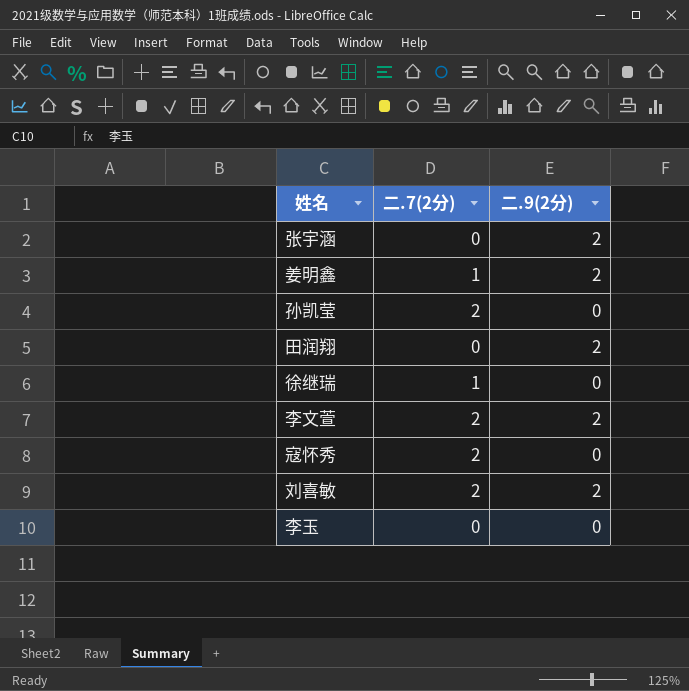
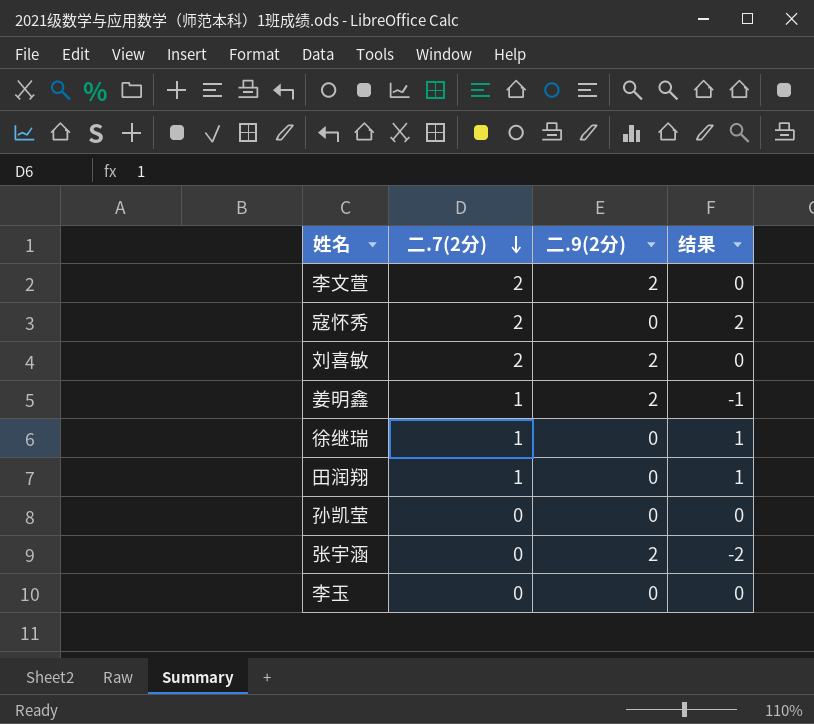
row order: none -> 二.7(2分) descending
column 结果 | formula: none -> [二.7(2分)] - [二.9(2分)]
田润翔 | 二.7(2分): 0 -> 1
田润翔 | 二.9(2分): 2 -> 0
孙凯莹 | 二.7(2分): 2 -> 0

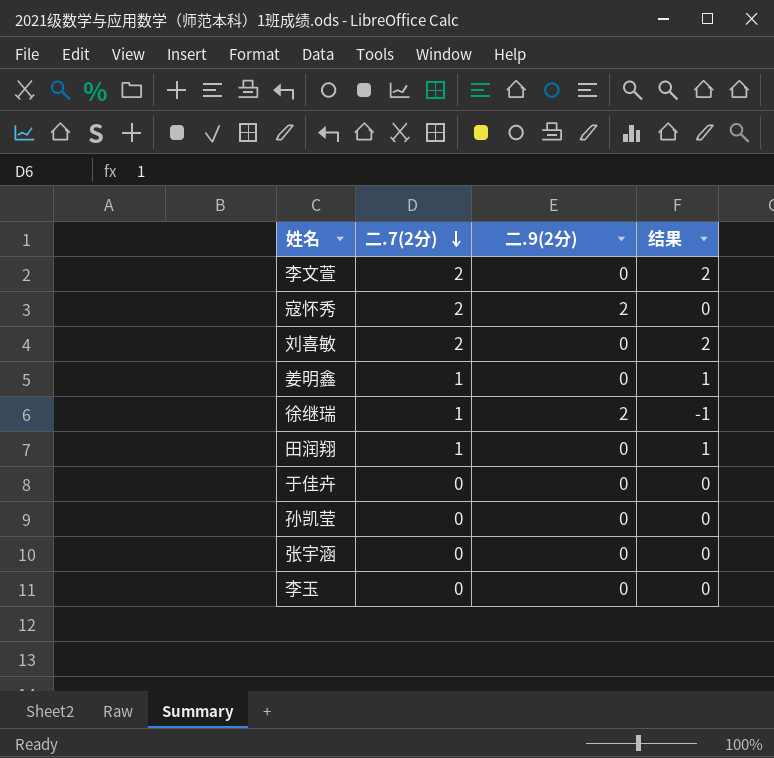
李文萱 | 二.9(2分): 2 -> 0
李文萱 | 结果: 0 -> 2
寇怀秀 | 二.9(2分): 0 -> 2
寇怀秀 | 结果: 2 -> 0
刘喜敏 | 二.9(2分): 2 -> 0
刘喜敏 | 结果: 0 -> 2
姜明鑫 | 二.9(2分): 2 -> 0
姜明鑫 | 结果: -1 -> 1
徐继瑞 | 二.9(2分): 0 -> 2
徐继瑞 | 结果: 1 -> -1
row 于佳卉: none -> 0 | 0 | 0
张宇涵 | 二.9(2分): 2 -> 0
张宇涵 | 结果: -2 -> 0

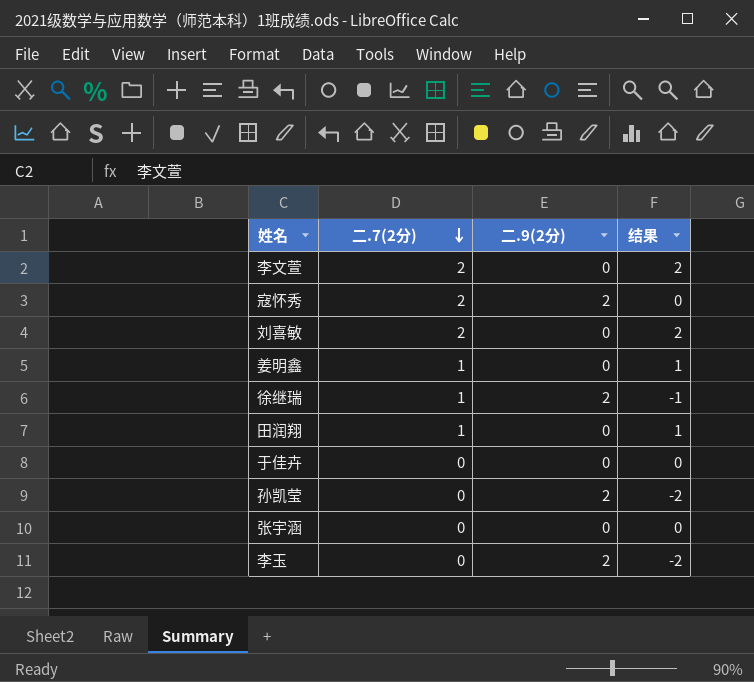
孙凯莹 | 二.9(2分): 0 -> 2
孙凯莹 | 结果: 0 -> -2
李玉 | 二.9(2分): 0 -> 2
李玉 | 结果: 0 -> -2

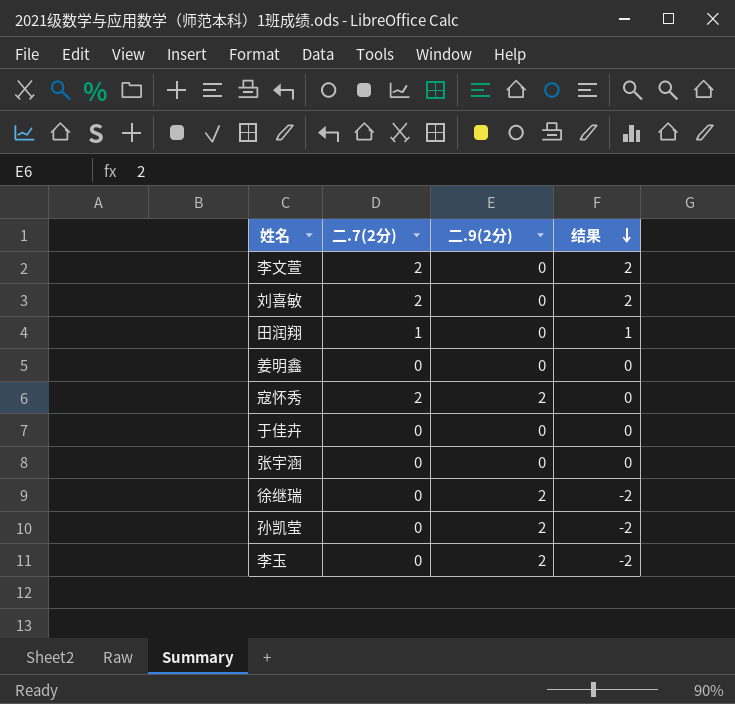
row order: 二.7(2分) descending -> 结果 descending
姜明鑫 | 二.7(2分): 1 -> 0
姜明鑫 | 结果: 1 -> 0
徐继瑞 | 二.7(2分): 1 -> 0
徐继瑞 | 结果: -1 -> -2

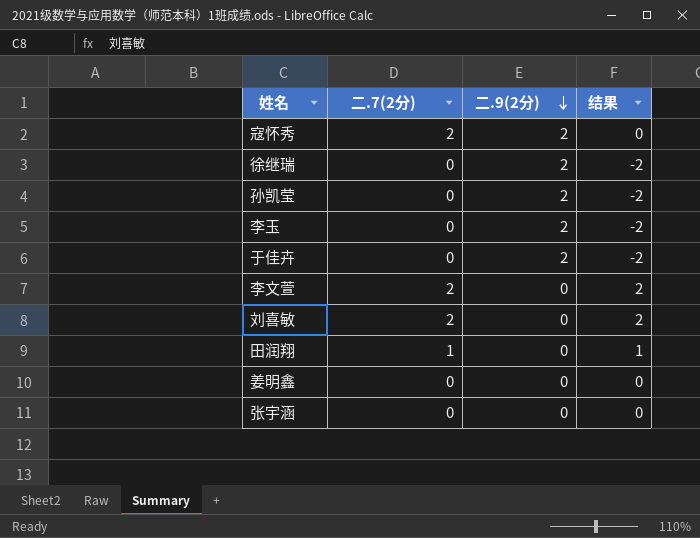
row order: 结果 descending -> 二.9(2分) descending
于佳卉 | 二.9(2分): 0 -> 2
于佳卉 | 结果: 0 -> -2

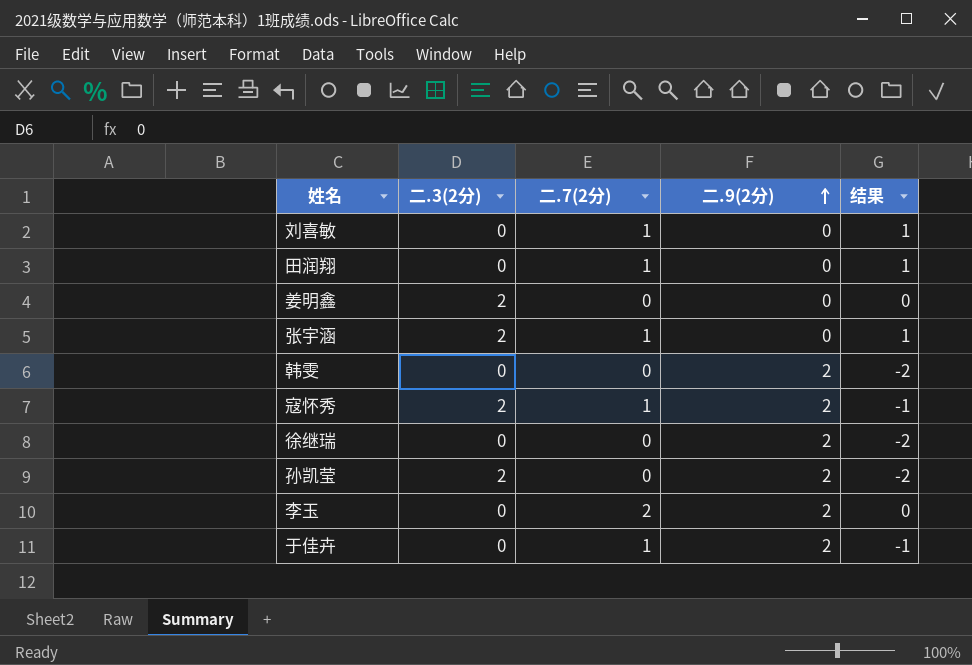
row order: 二.9(2分) descending -> 二.9(2分) ascending
column 二.3(2分) | position: none -> 2
row 李文萱: 2 | 0 | 2 -> none
刘喜敏 | 二.7(2分): 2 -> 1
刘喜敏 | 结果: 2 -> 1
张宇涵 | 二.7(2分): 0 -> 1
张宇涵 | 结果: 0 -> 1
row 韩雯: none -> 0 | 0 | 2 | -2
寇怀秀 | 二.7(2分): 2 -> 1
寇怀秀 | 结果: 0 -> -1
李玉 | 二.7(2分): 0 -> 2
李玉 | 结果: -2 -> 0
于佳卉 | 二.7(2分): 0 -> 1
于佳卉 | 结果: -2 -> -1

